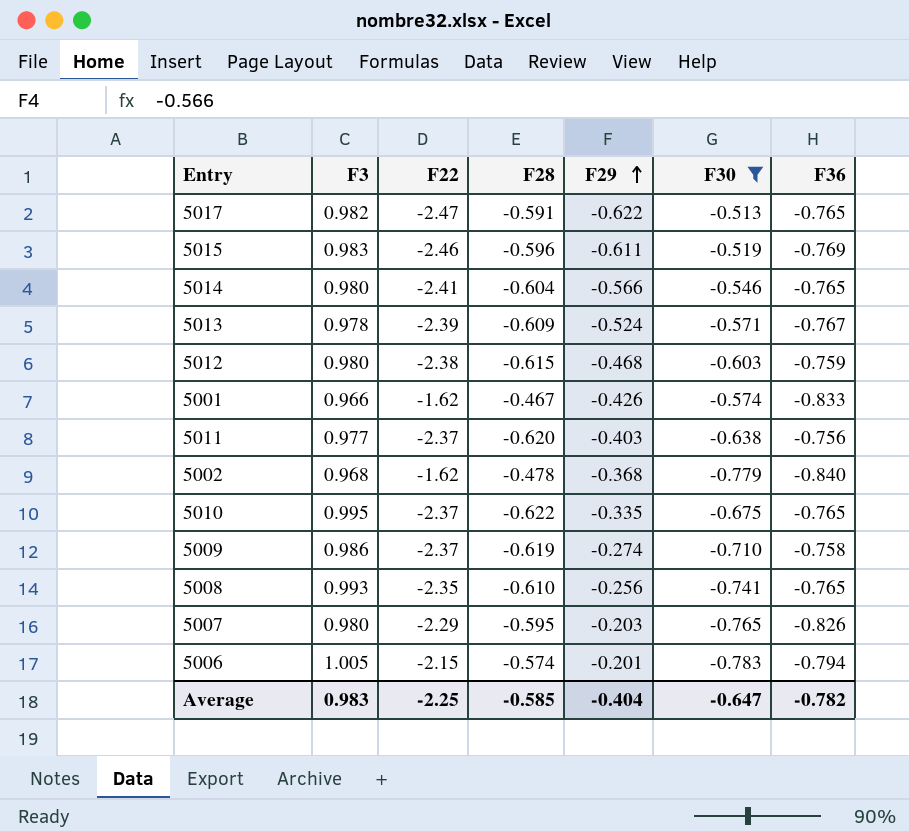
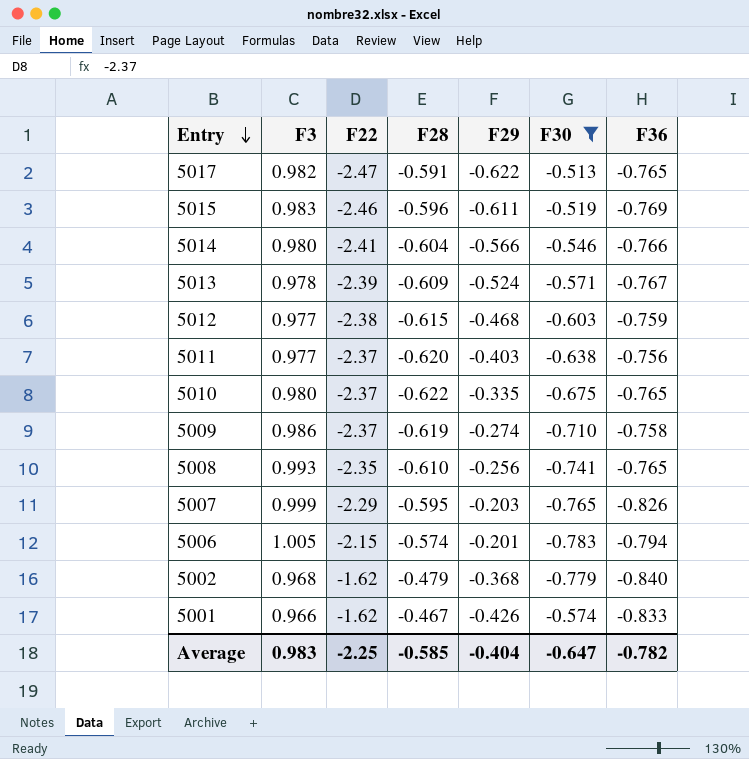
row order: F29 ascending -> Entry descending
5014 | F36: -0.765 -> -0.766
5012 | F3: 0.980 -> 0.977
5010 | F3: 0.995 -> 0.980
5007 | F3: 0.980 -> 0.999
5002 | F28: -0.478 -> -0.479

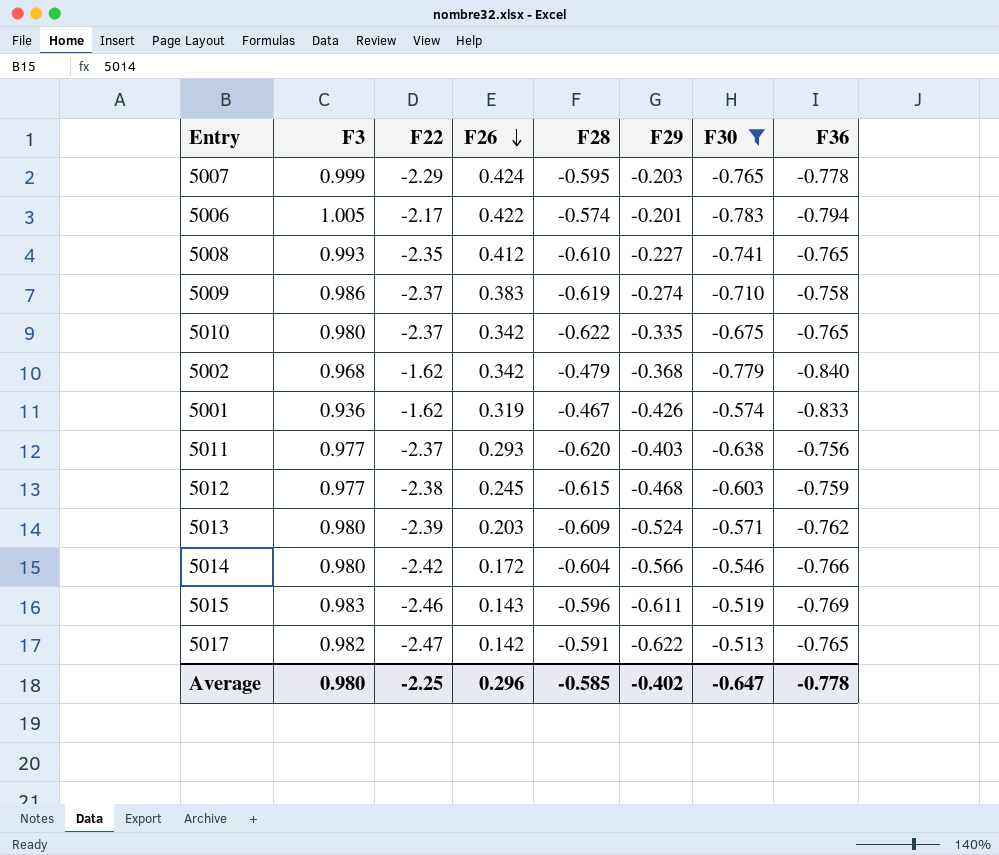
row order: Entry descending -> F26 descending
column F26 | position: none -> 4
5007 | F36: -0.826 -> -0.778
5006 | F22: -2.15 -> -2.17
5008 | F29: -0.256 -> -0.227
5001 | F3: 0.966 -> 0.936
5013 | F3: 0.978 -> 0.980
5013 | F36: -0.767 -> -0.762
5014 | F22: -2.41 -> -2.42
Average | F3: 0.983 -> 0.980
Average | F29: -0.404 -> -0.402
Average | F36: -0.782 -> -0.778

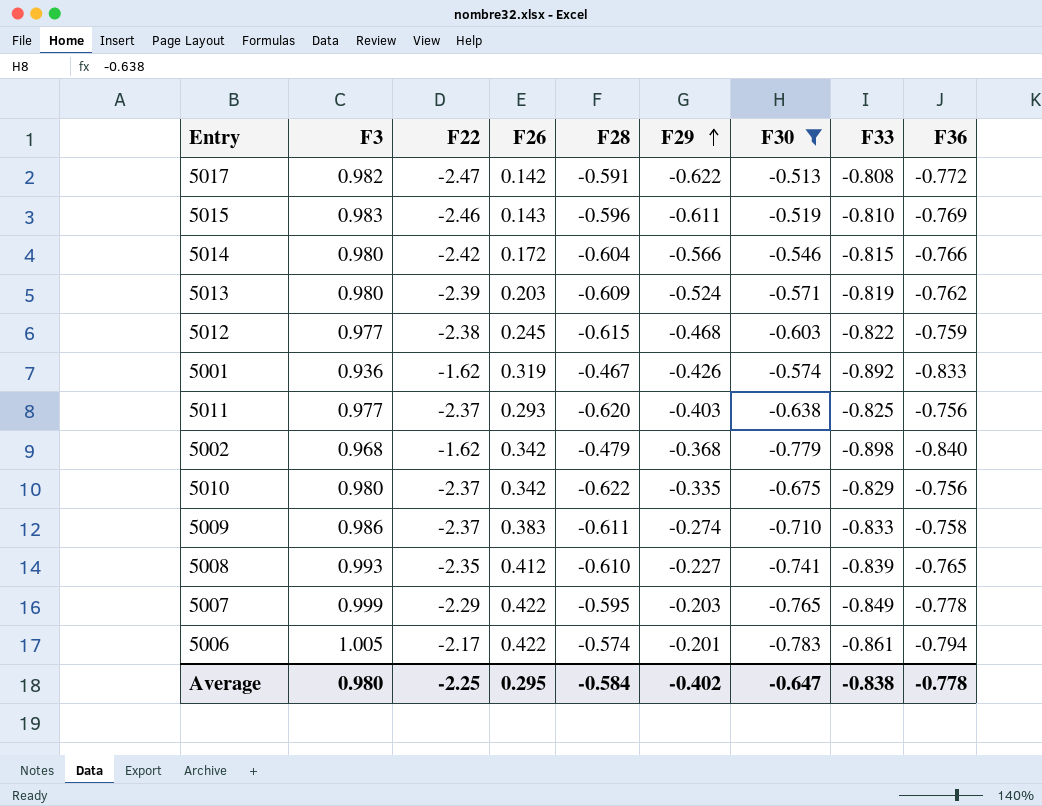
row order: F26 descending -> F29 ascending
column F33 | position: none -> 8
5017 | F36: -0.765 -> -0.772
5010 | F36: -0.765 -> -0.756
5009 | F28: -0.619 -> -0.611
5007 | F26: 0.424 -> 0.422
Average | F26: 0.296 -> 0.295
Average | F28: -0.585 -> -0.584

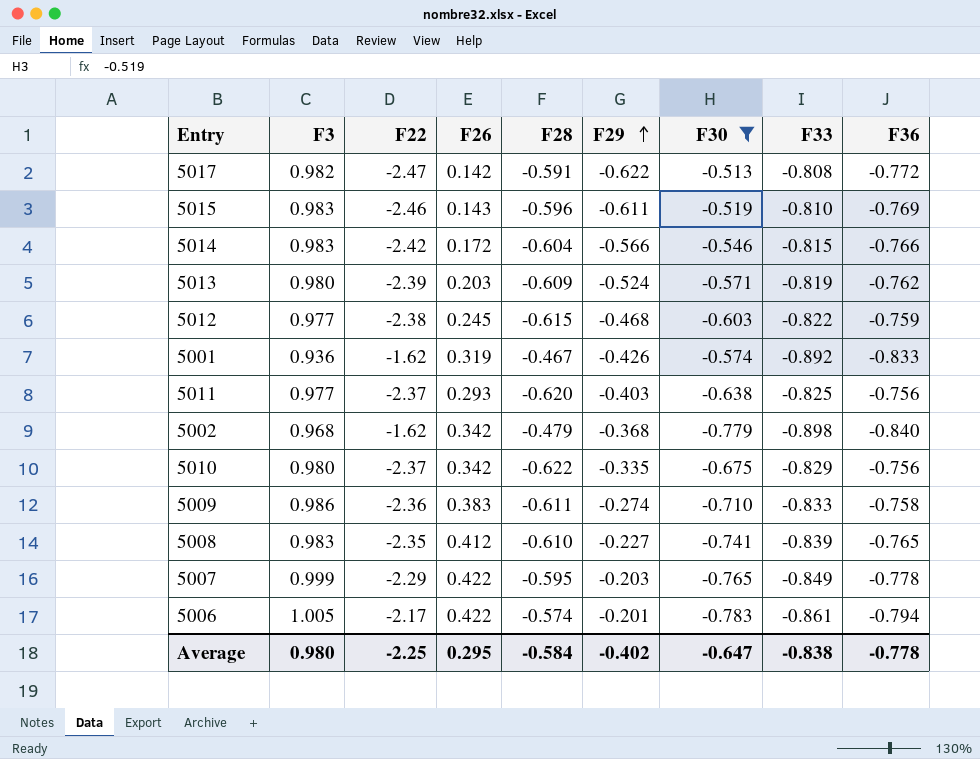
5014 | F3: 0.980 -> 0.983
5009 | F22: -2.37 -> -2.36
5008 | F3: 0.993 -> 0.983

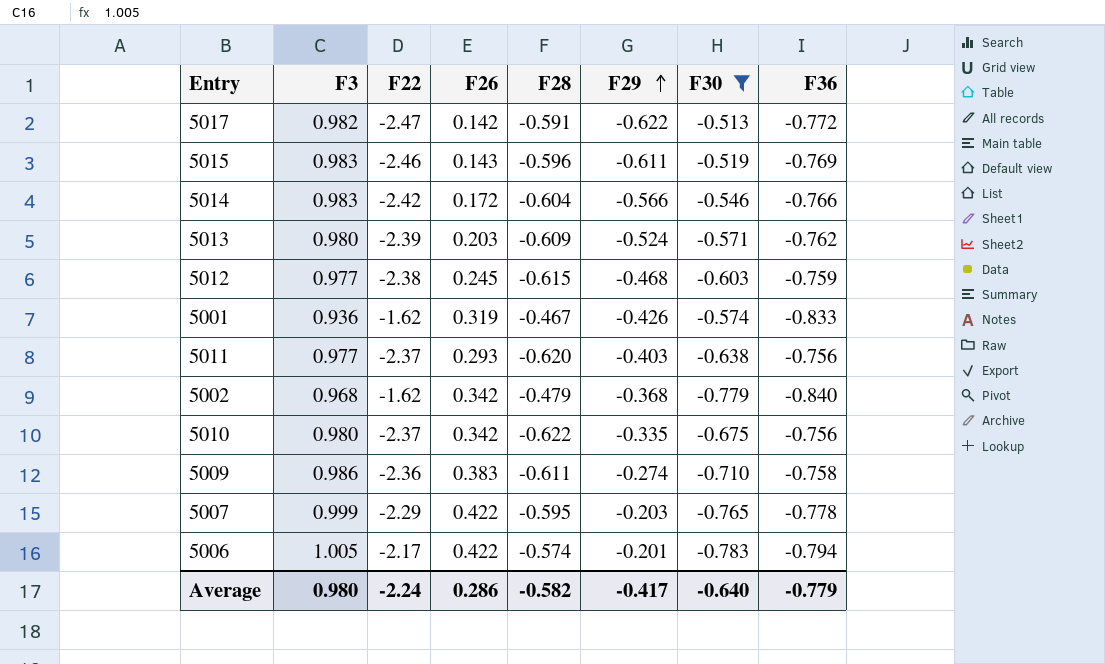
column F33 | position: 8 -> none
row 5008: 0.983 | -2.35 | 0.412 | -0.610 | -0.227 | -0.741 | -0.839 | -0.765 -> none
Average | F22: -2.25 -> -2.24
Average | F26: 0.295 -> 0.286
Average | F28: -0.584 -> -0.582
Average | F29: -0.402 -> -0.417
Average | F30: -0.647 -> -0.640
Average | F36: -0.778 -> -0.779

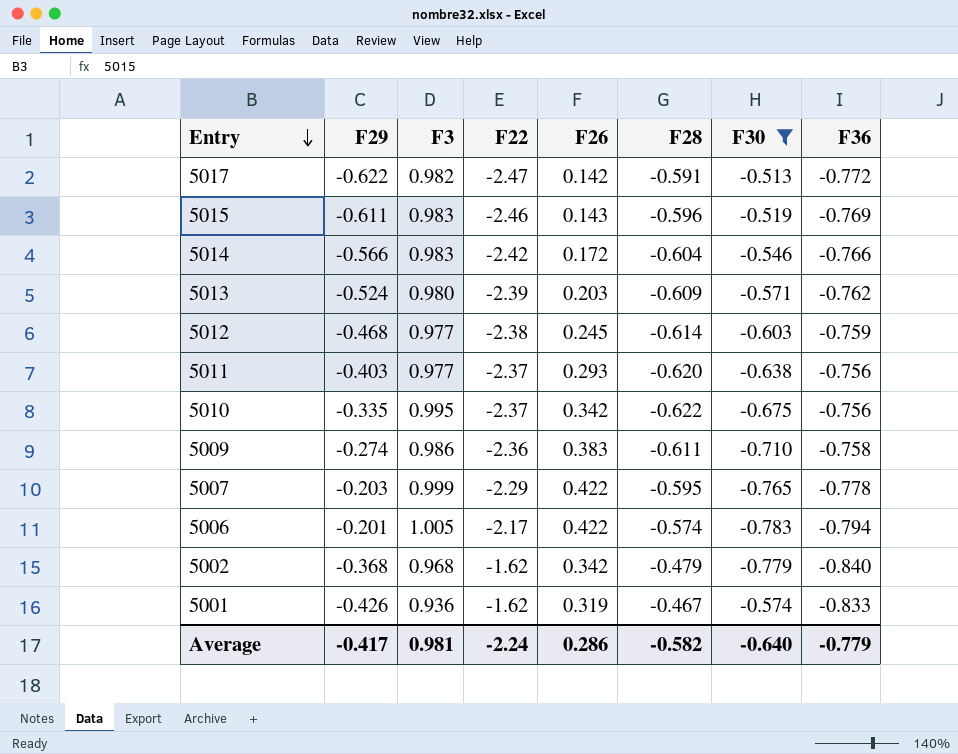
row order: F29 ascending -> Entry descending
column F29 | position: 6 -> 2
5012 | F28: -0.615 -> -0.614
5010 | F3: 0.980 -> 0.995
Average | F3: 0.980 -> 0.981

